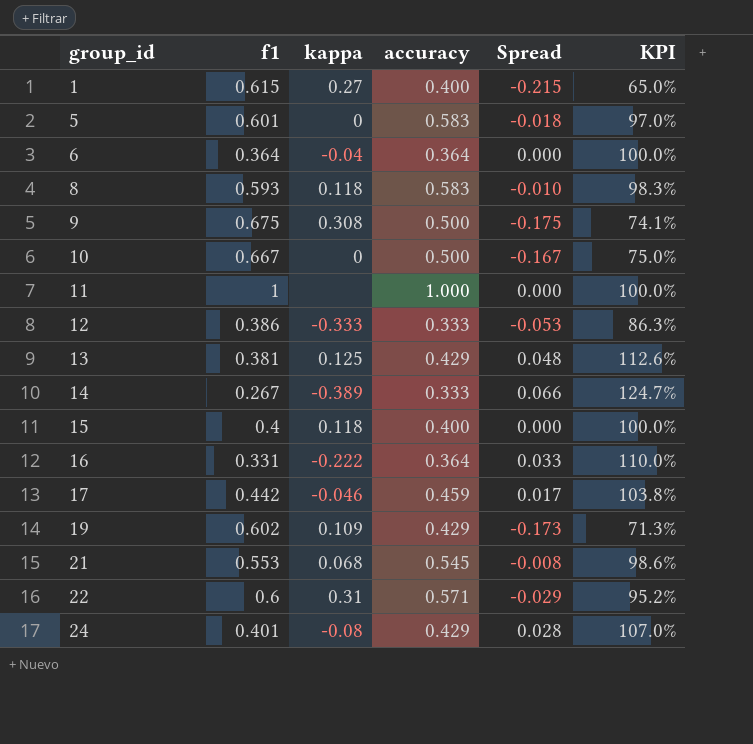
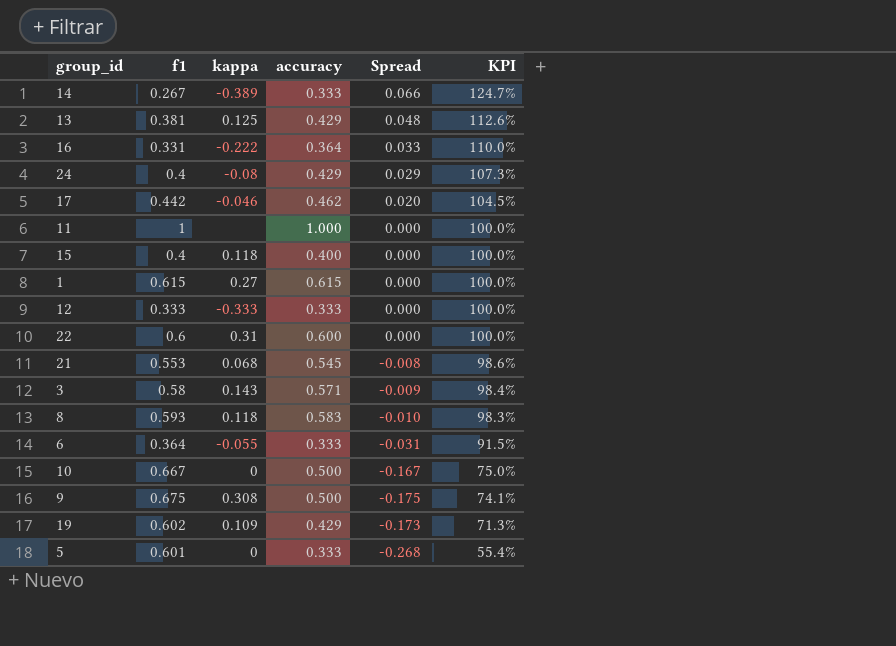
row order: group_id ascending -> KPI descending
24 | f1: 0.401 -> 0.4
24 | Spread: 0.028 -> 0.029
24 | KPI: 107.0% -> 107.3%
17 | accuracy: 0.459 -> 0.462
17 | Spread: 0.017 -> 0.020
17 | KPI: 103.8% -> 104.5%
1 | accuracy: 0.400 -> 0.615
1 | Spread: -0.215 -> 0.000
1 | KPI: 65.0% -> 100.0%
12 | f1: 0.386 -> 0.333
12 | Spread: -0.053 -> 0.000
12 | KPI: 86.3% -> 100.0%
22 | accuracy: 0.571 -> 0.600
22 | Spread: -0.029 -> 0.000
22 | KPI: 95.2% -> 100.0%
row 3: none -> 0.58 | 0.143 | 0.571 | -0.009 | 98.4%
6 | kappa: -0.04 -> -0.055
6 | accuracy: 0.364 -> 0.333
6 | Spread: 0.000 -> -0.031
6 | KPI: 100.0% -> 91.5%
5 | accuracy: 0.583 -> 0.333
5 | Spread: -0.018 -> -0.268
5 | KPI: 97.0% -> 55.4%

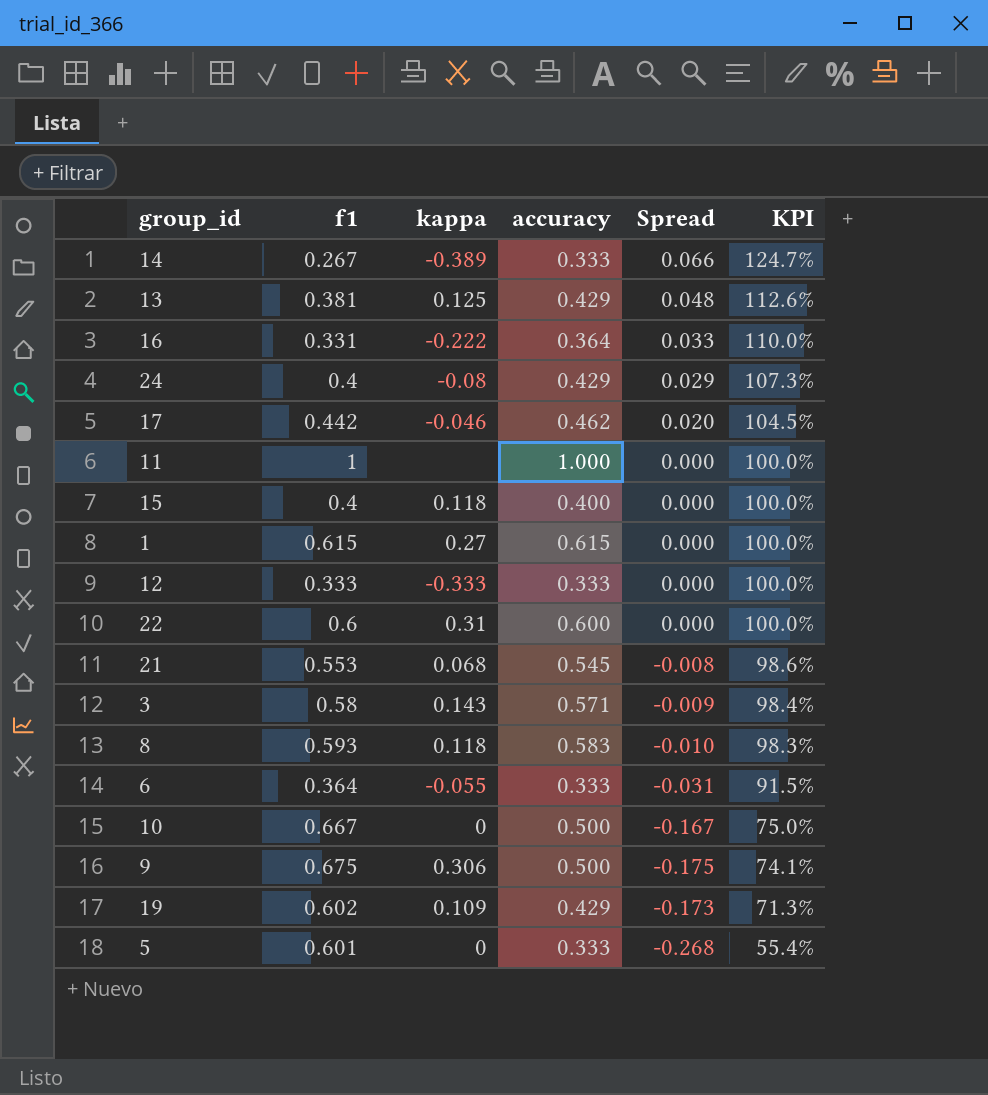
9 | kappa: 0.308 -> 0.306

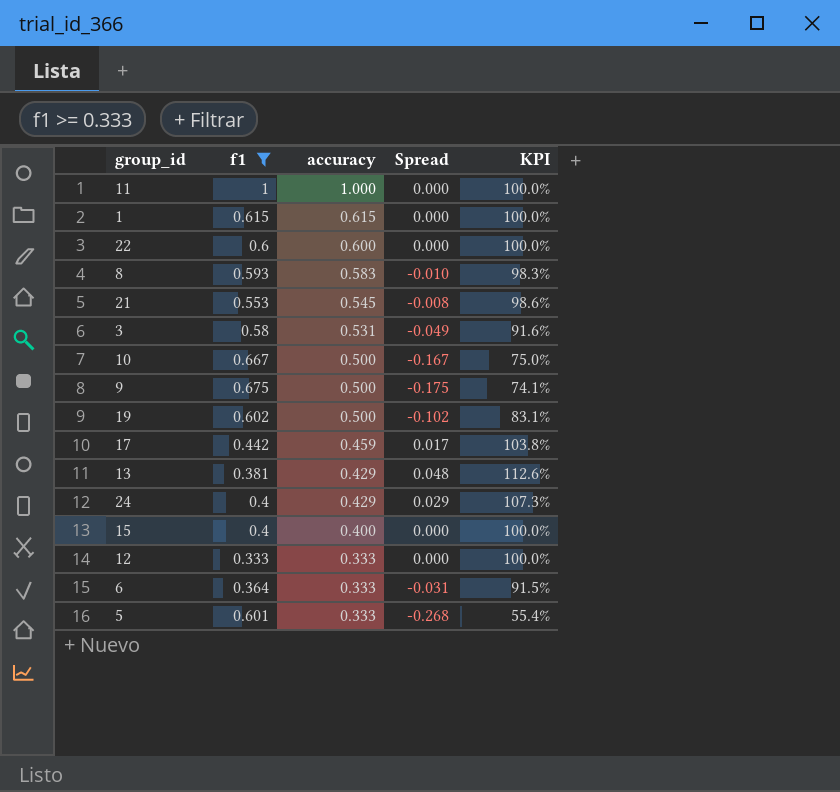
filter: none -> f1 >= 0.333
row order: KPI descending -> accuracy descending
column kappa | position: 3 -> none
3 | accuracy: 0.571 -> 0.531
3 | Spread: -0.009 -> -0.049
3 | KPI: 98.4% -> 91.6%
19 | accuracy: 0.429 -> 0.500
19 | Spread: -0.173 -> -0.102
19 | KPI: 71.3% -> 83.1%
17 | accuracy: 0.462 -> 0.459
17 | Spread: 0.020 -> 0.017
17 | KPI: 104.5% -> 103.8%

